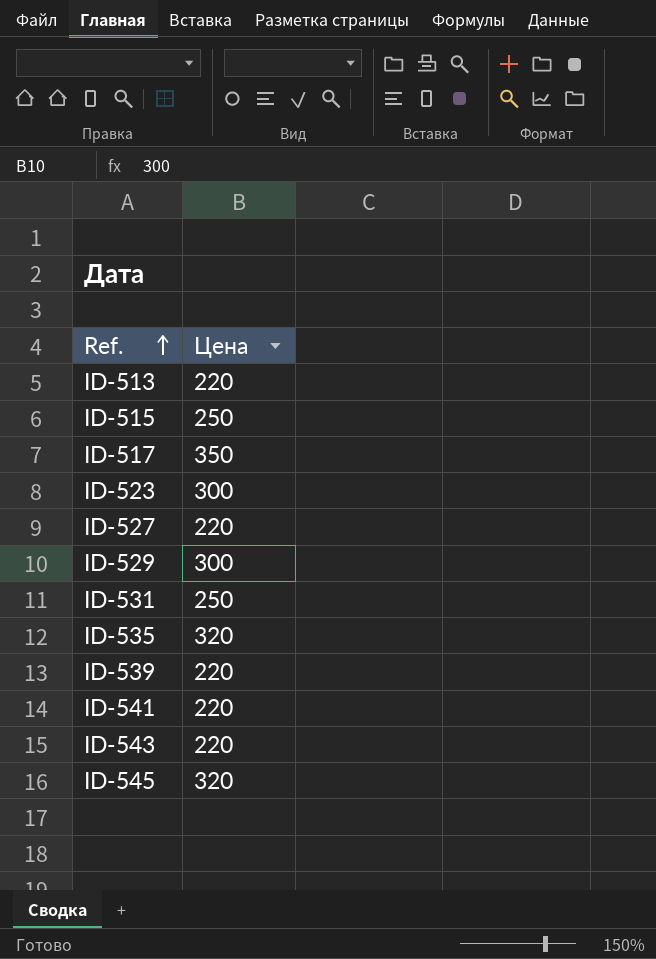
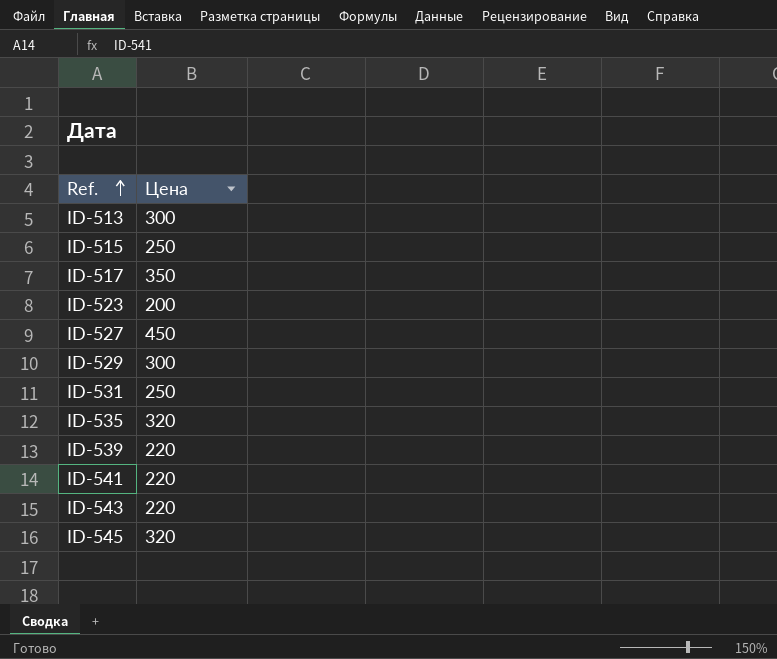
ID-513 | Цена: 220 -> 300
ID-523 | Цена: 300 -> 200
ID-527 | Цена: 220 -> 450

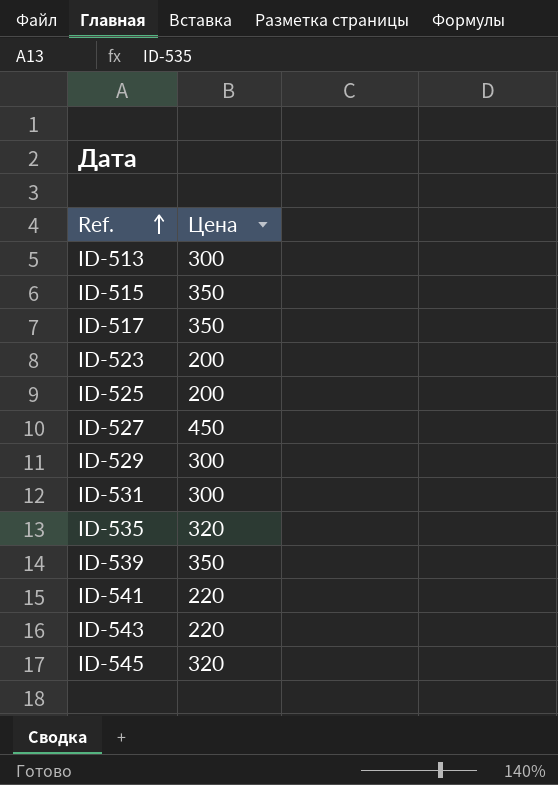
ID-515 | Цена: 250 -> 350
row ID-525: none -> 200
ID-531 | Цена: 250 -> 300
ID-539 | Цена: 220 -> 350

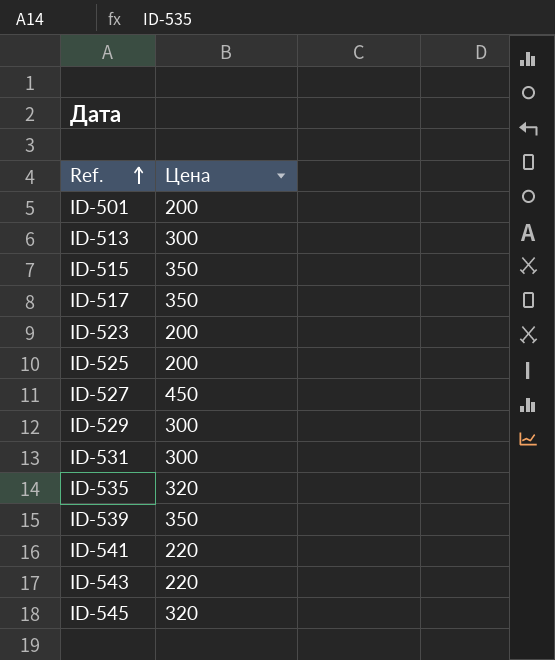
row ID-501: none -> 200

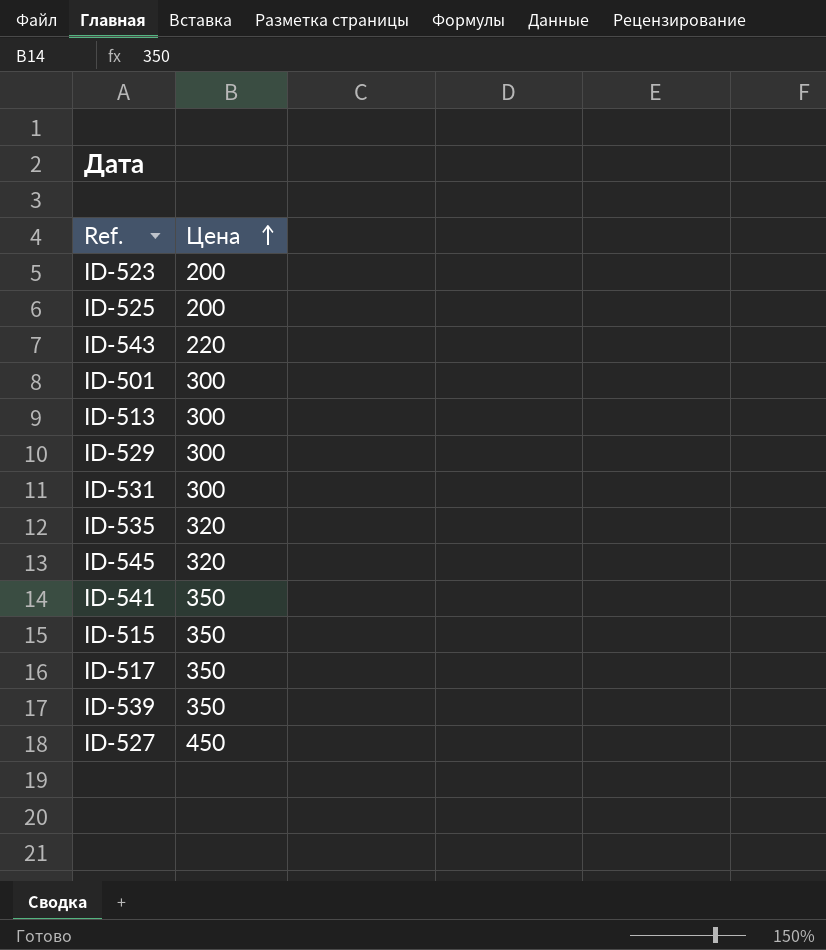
row order: Ref. ascending -> Цена ascending
ID-501 | Цена: 200 -> 300
ID-541 | Цена: 220 -> 350

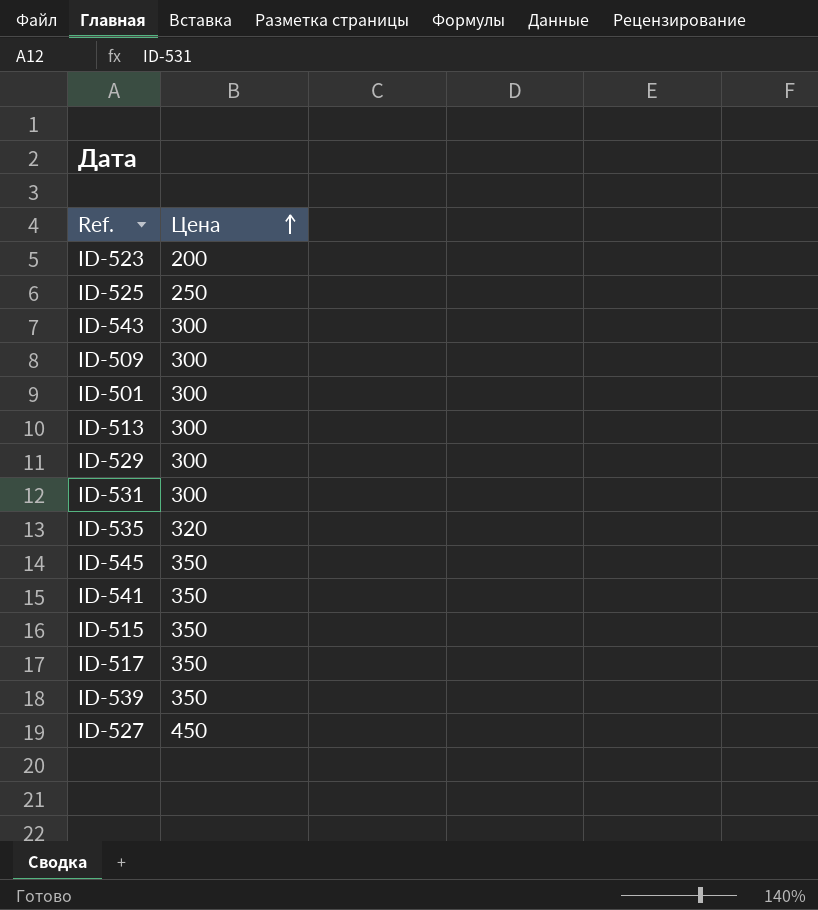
ID-525 | Цена: 200 -> 250
ID-543 | Цена: 220 -> 300
row ID-509: none -> 300
ID-545 | Цена: 320 -> 350

